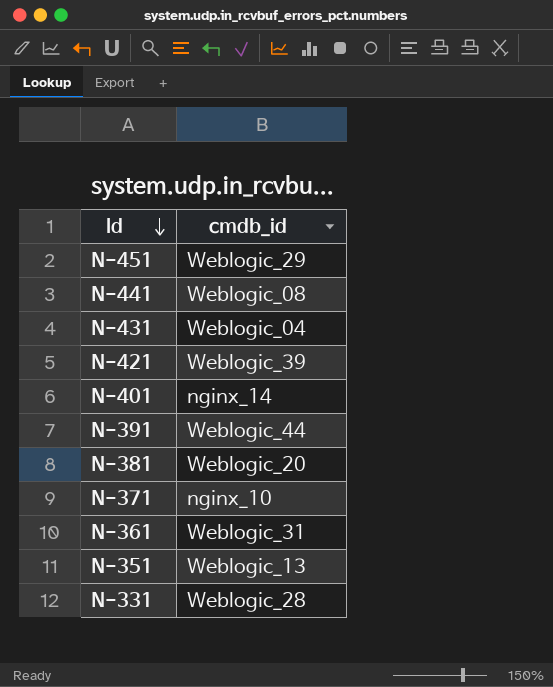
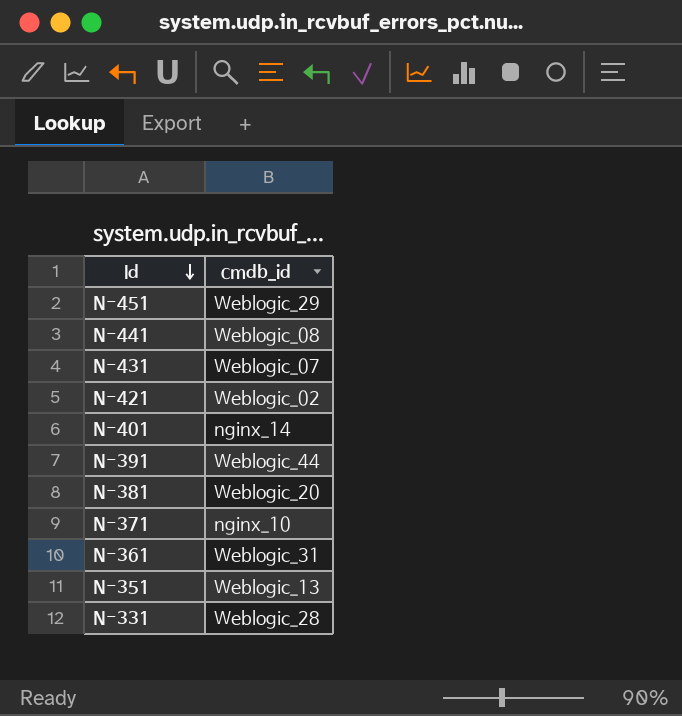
N-431 | cmdb_id: Weblogic_04 -> Weblogic_07
N-421 | cmdb_id: Weblogic_39 -> Weblogic_02

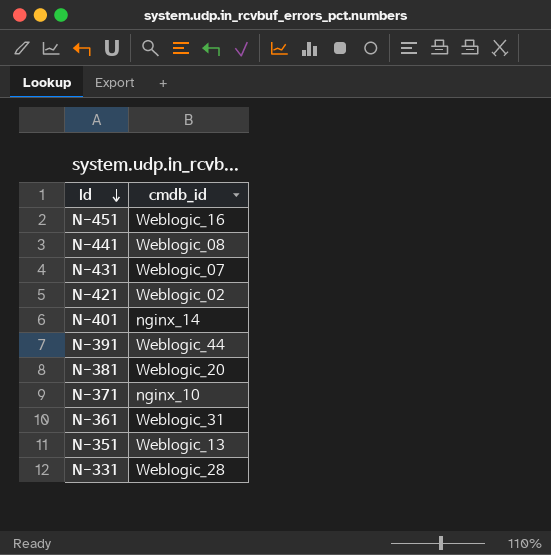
N-451 | cmdb_id: Weblogic_29 -> Weblogic_16

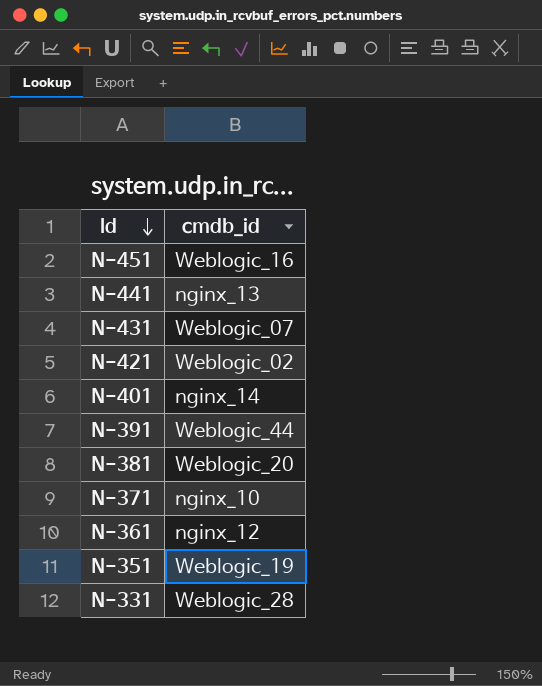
N-441 | cmdb_id: Weblogic_08 -> nginx_13
N-361 | cmdb_id: Weblogic_31 -> nginx_12
N-351 | cmdb_id: Weblogic_13 -> Weblogic_19

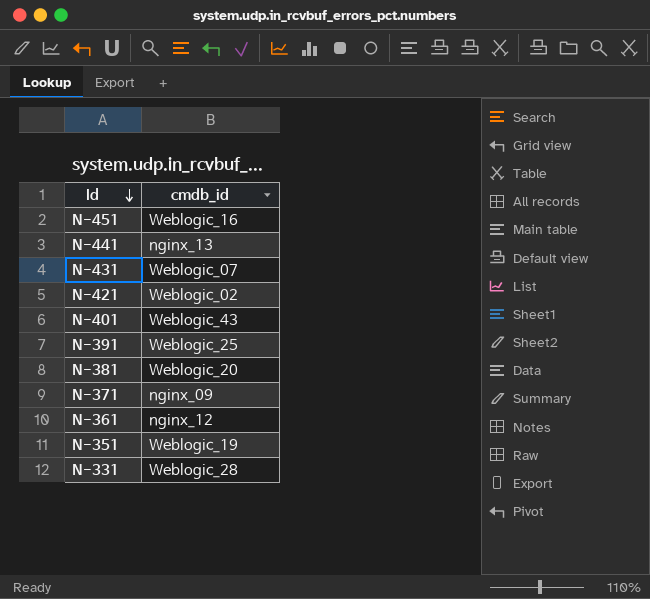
N-401 | cmdb_id: nginx_14 -> Weblogic_43
N-391 | cmdb_id: Weblogic_44 -> Weblogic_25
N-371 | cmdb_id: nginx_10 -> nginx_09

